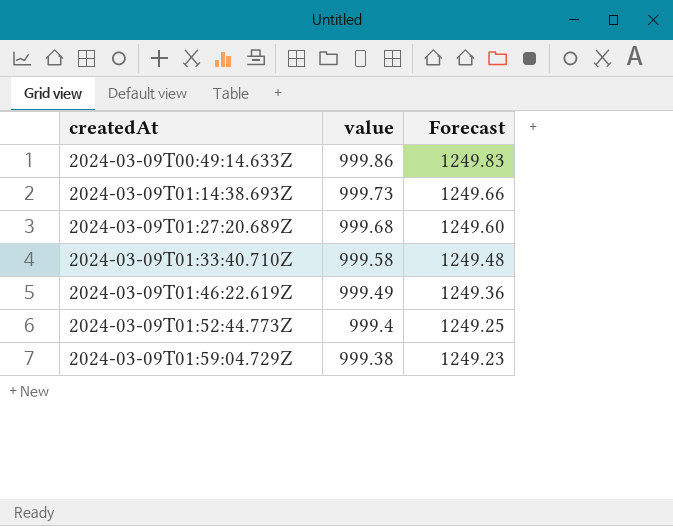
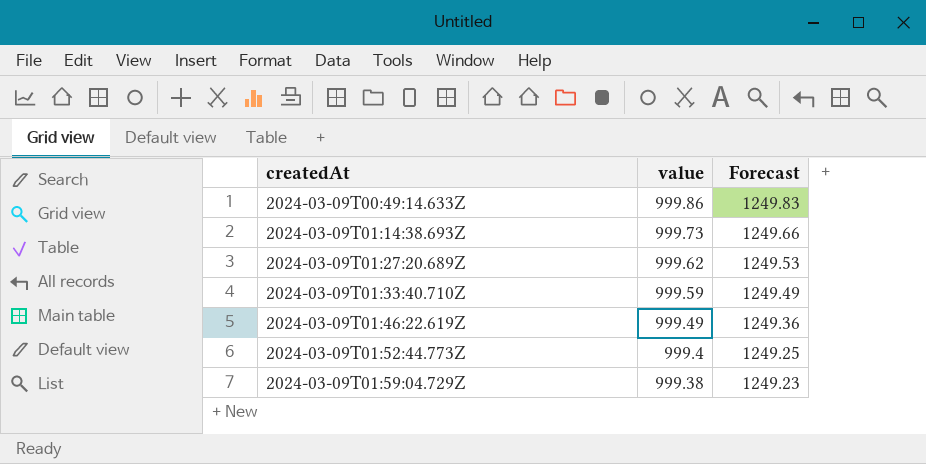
2024-03-09T01:27:20.689Z | value: 999.68 -> 999.62
2024-03-09T01:27:20.689Z | Forecast: 1249.60 -> 1249.53
2024-03-09T01:33:40.710Z | value: 999.58 -> 999.59
2024-03-09T01:33:40.710Z | Forecast: 1249.48 -> 1249.49

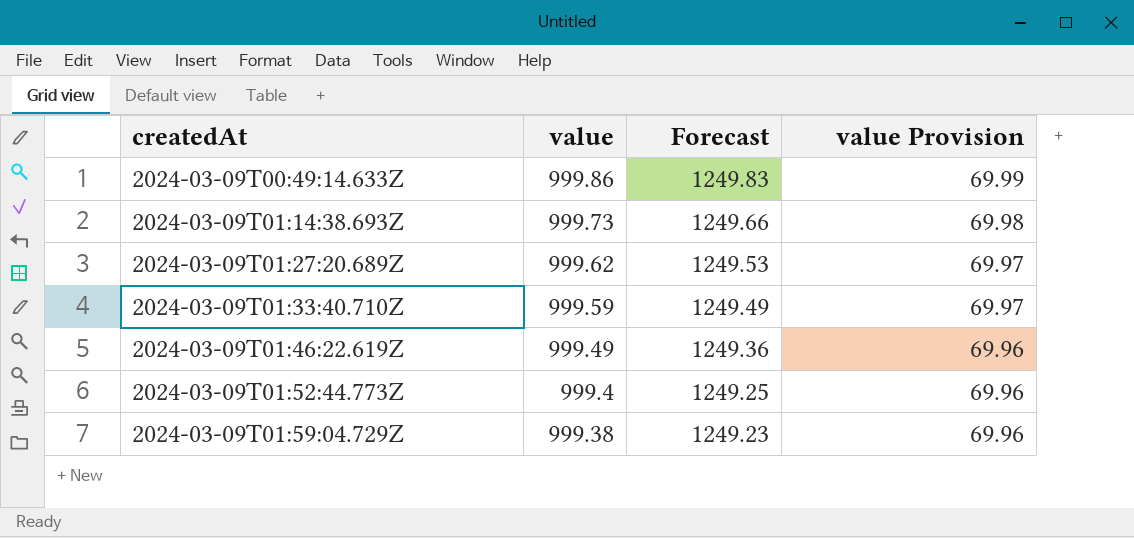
column value Provision | formula: none -> [value] * 0.07

